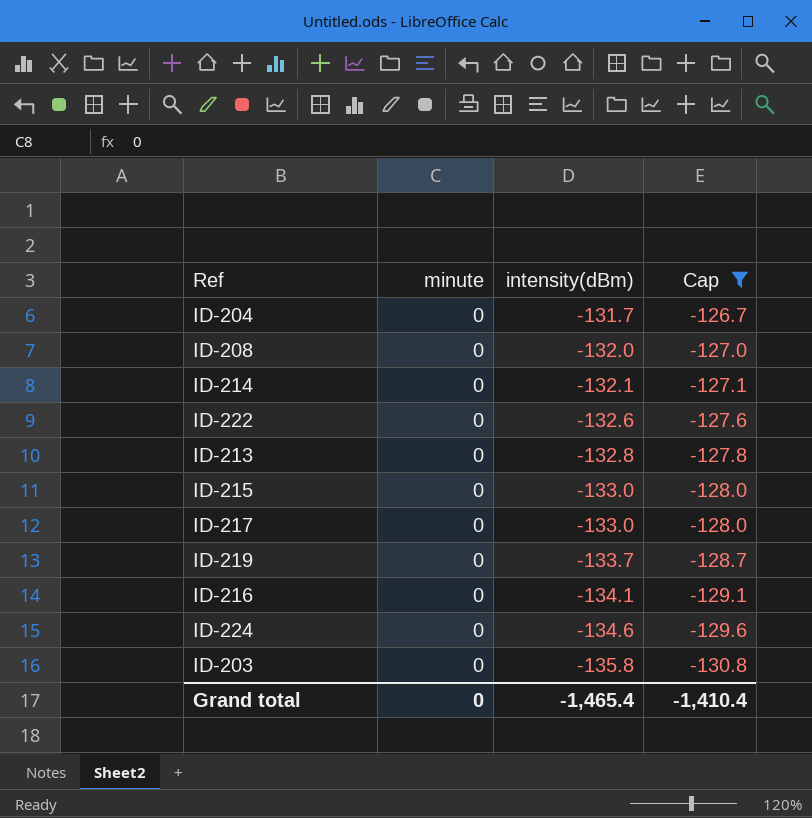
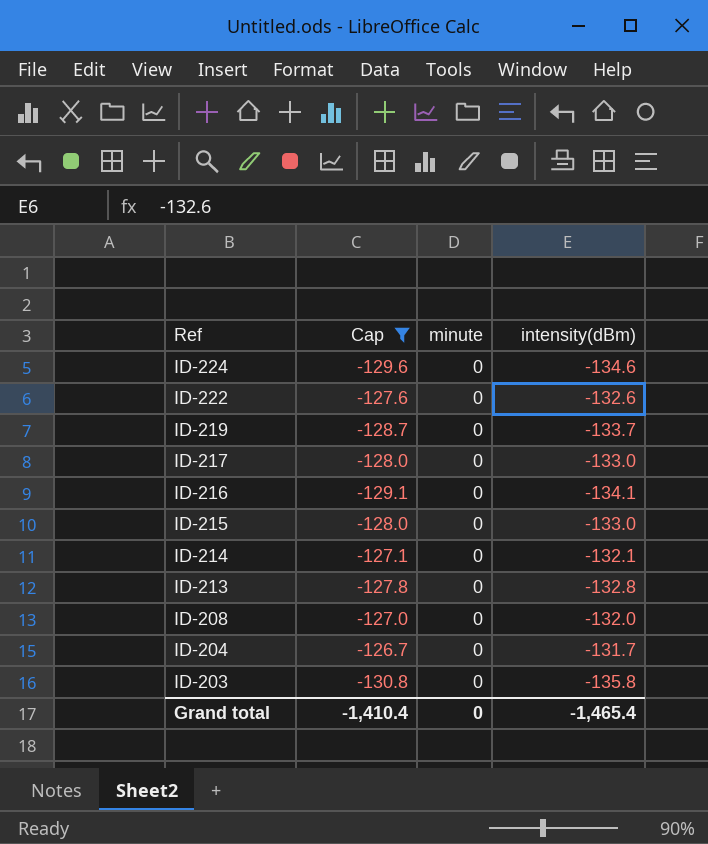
row order: intensity(dBm) descending -> Ref descending
column Cap | position: 4 -> 2

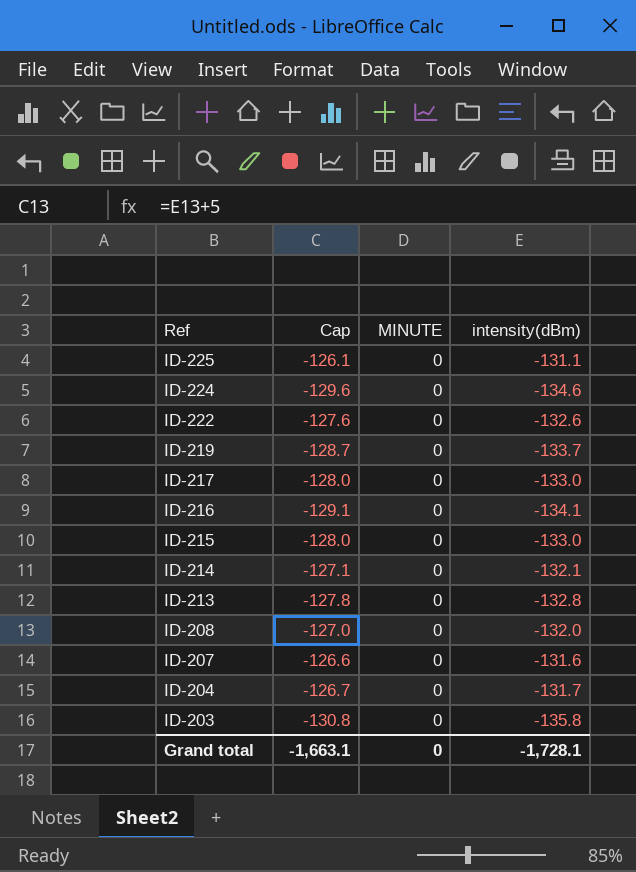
filter: Cap <= -126.7 -> none
column name: minute -> MINUTE
Grand total | Cap: -1,410.4 -> -1,663.1
Grand total | intensity(dBm): -1,465.4 -> -1,728.1

